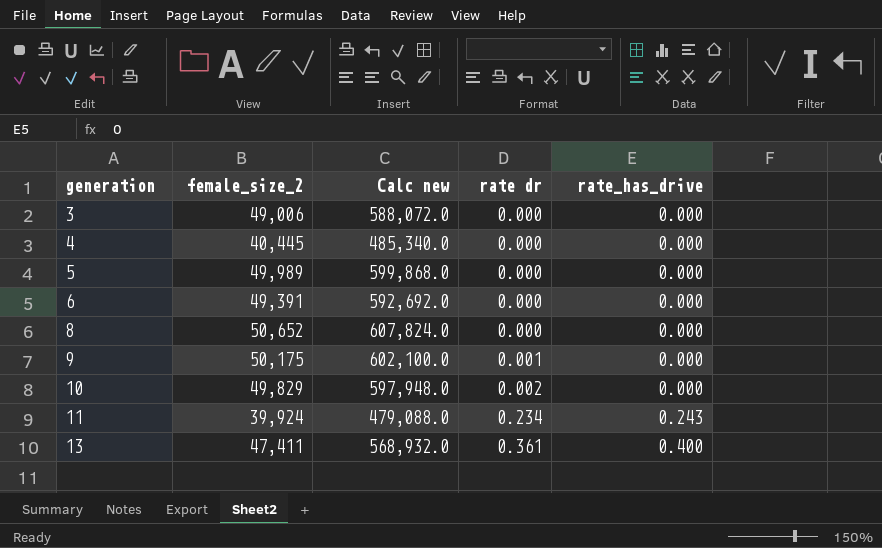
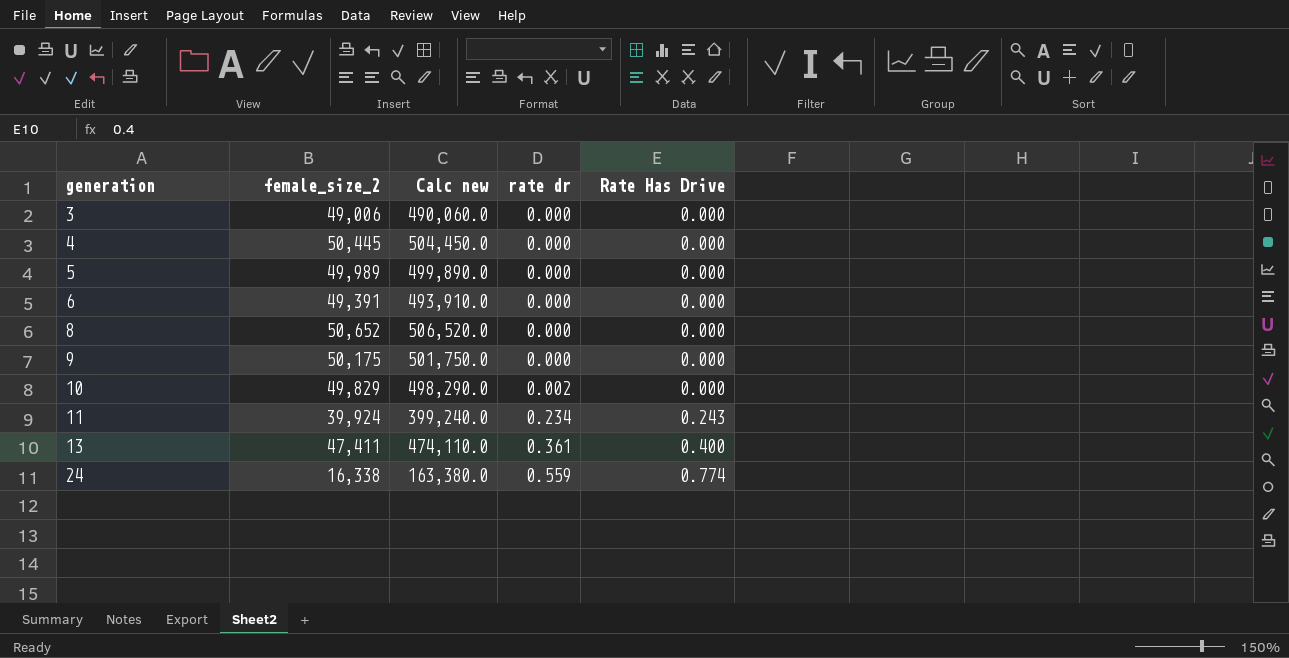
column Calc new | formula: [female_size_2] * 12 -> [female_size_2] * 10
column name: rate_has_drive -> Rate Has Drive
4 | female_size_2: 40,445 -> 50,445
9 | rate dr: 0.001 -> 0.000
row 24: none -> 16,338 | 163,380.0 | 0.559 | 0.774

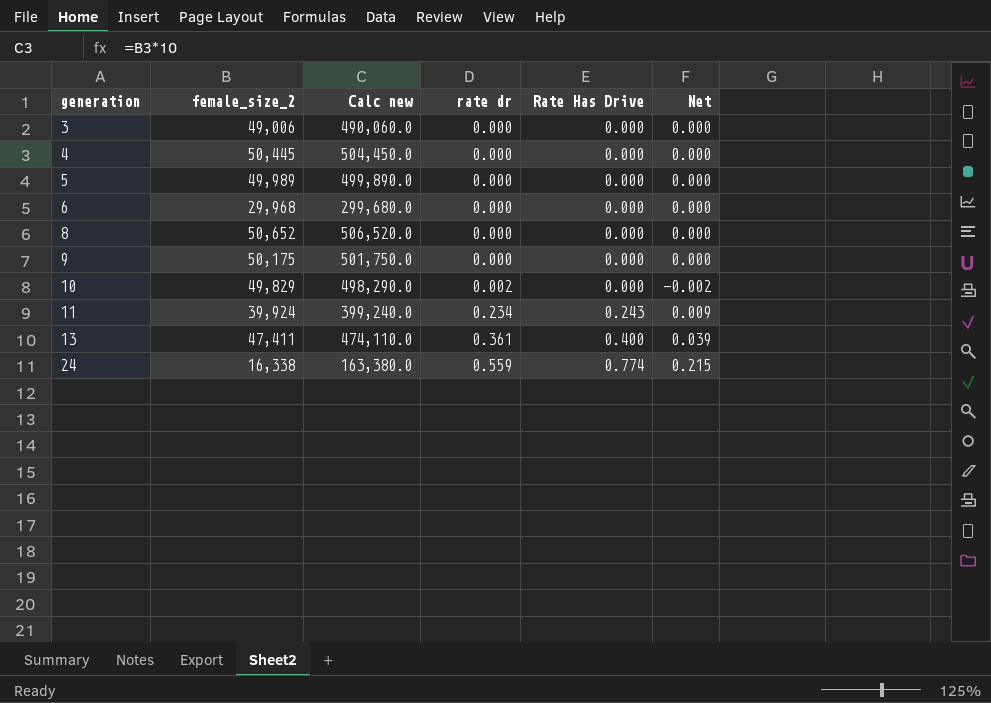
column Net | formula: none -> [Rate Has Drive] - [rate dr]
6 | female_size_2: 49,391 -> 29,968
6 | Calc new: 493,910.0 -> 299,680.0

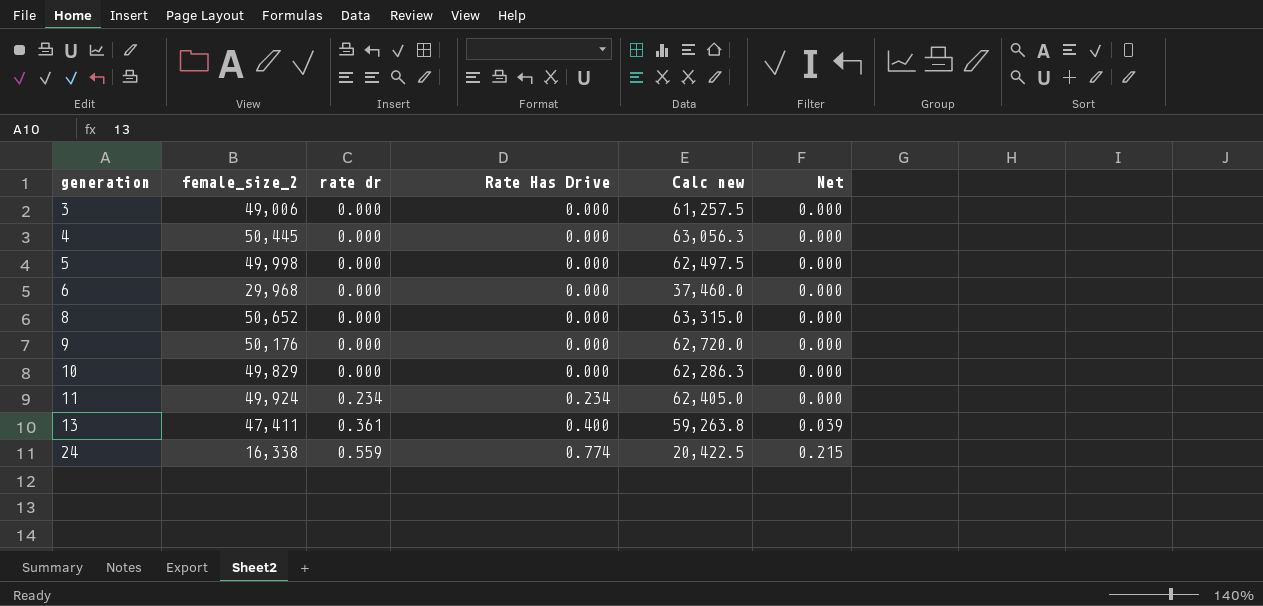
column Calc new | formula: [female_size_2] * 10 -> [female_size_2] * 1.25
column Calc new | position: 3 -> 5
5 | female_size_2: 49,989 -> 49,998
9 | female_size_2: 50,175 -> 50,176
10 | rate dr: 0.002 -> 0.000
10 | Net: -0.002 -> 0.000
11 | female_size_2: 39,924 -> 49,924
11 | Rate Has Drive: 0.243 -> 0.234
11 | Net: 0.009 -> 0.000

